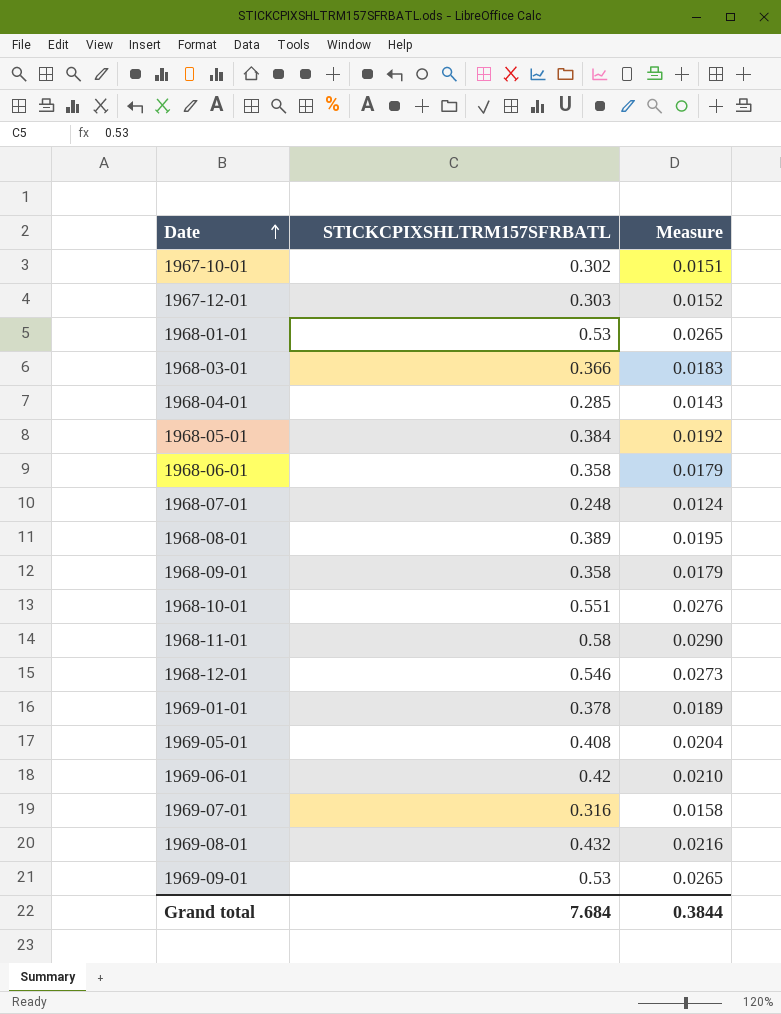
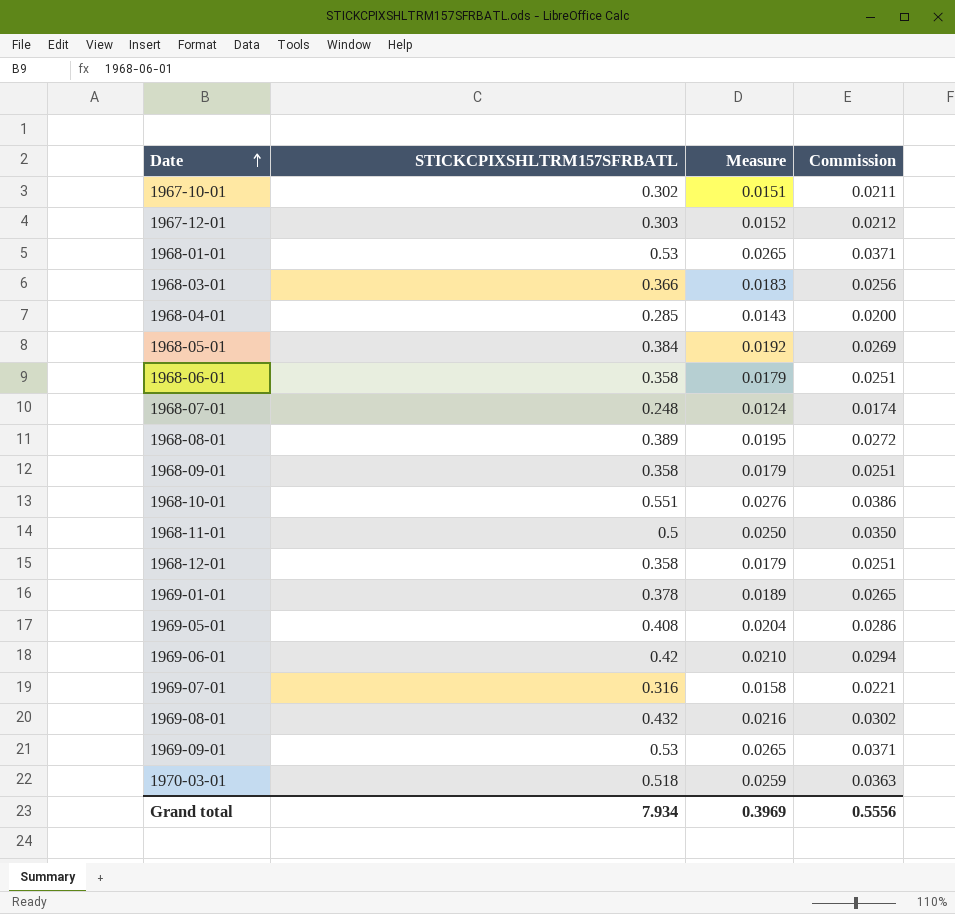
column Commission | formula: none -> [STICKCPIXSHLTRM157SFRBATL] * 0.07
1968-11-01 | STICKCPIXSHLTRM157SFRBATL: 0.58 -> 0.5
1968-11-01 | Measure: 0.0290 -> 0.0250
1968-12-01 | STICKCPIXSHLTRM157SFRBATL: 0.546 -> 0.358
1968-12-01 | Measure: 0.0273 -> 0.0179
row 1970-03-01: none -> 0.518 | 0.0259 | 0.0363
Grand total | STICKCPIXSHLTRM157SFRBATL: 7.684 -> 7.934
Grand total | Measure: 0.3844 -> 0.3969

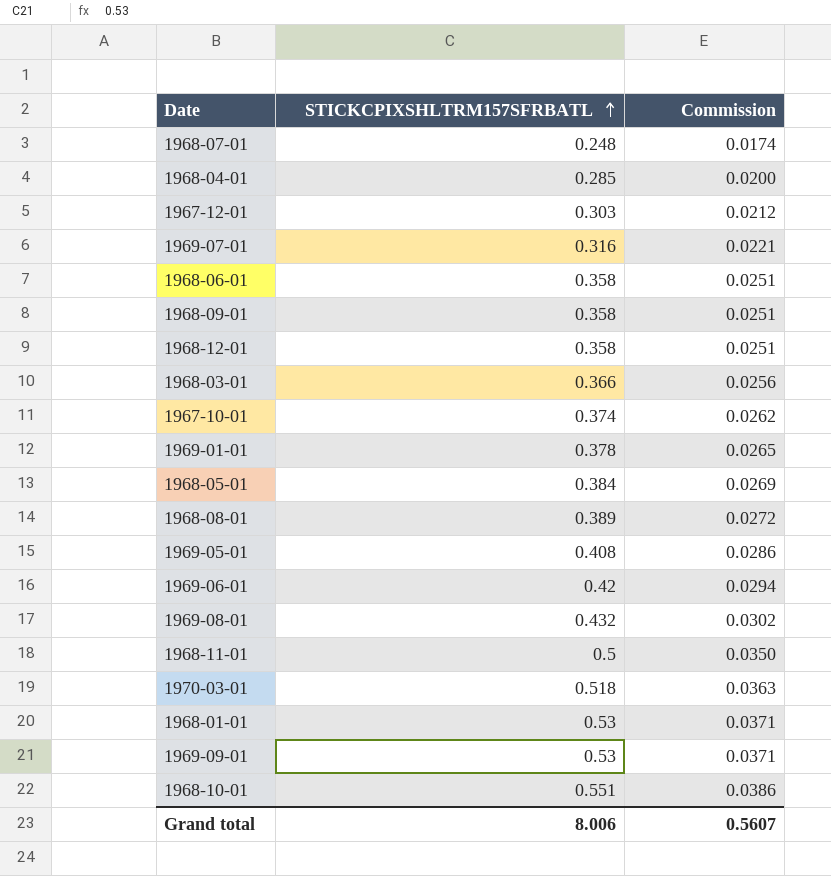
row order: Date ascending -> STICKCPIXSHLTRM157SFRBATL ascending
column Measure | formula: [STICKCPIXSHLTRM157SFRBATL] * 0.05 -> none
1967-10-01 | STICKCPIXSHLTRM157SFRBATL: 0.302 -> 0.374
1967-10-01 | Commission: 0.0211 -> 0.0262
Grand total | STICKCPIXSHLTRM157SFRBATL: 7.934 -> 8.006
Grand total | Commission: 0.5556 -> 0.5607

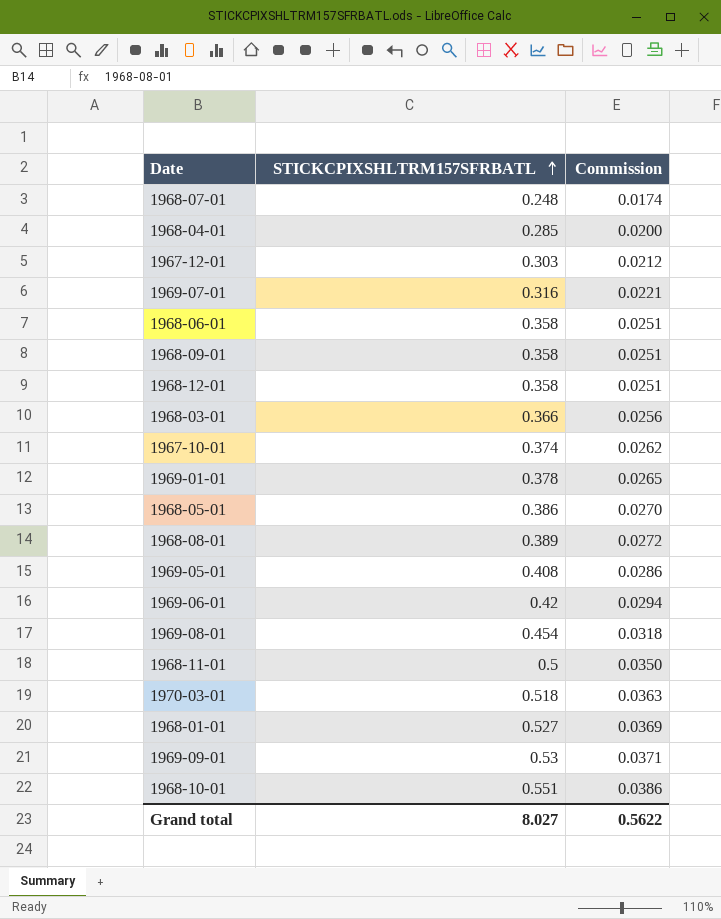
1968-05-01 | STICKCPIXSHLTRM157SFRBATL: 0.384 -> 0.386
1968-05-01 | Commission: 0.0269 -> 0.0270
1969-08-01 | STICKCPIXSHLTRM157SFRBATL: 0.432 -> 0.454
1969-08-01 | Commission: 0.0302 -> 0.0318
1968-01-01 | STICKCPIXSHLTRM157SFRBATL: 0.53 -> 0.527
1968-01-01 | Commission: 0.0371 -> 0.0369
Grand total | STICKCPIXSHLTRM157SFRBATL: 8.006 -> 8.027
Grand total | Commission: 0.5607 -> 0.5622

